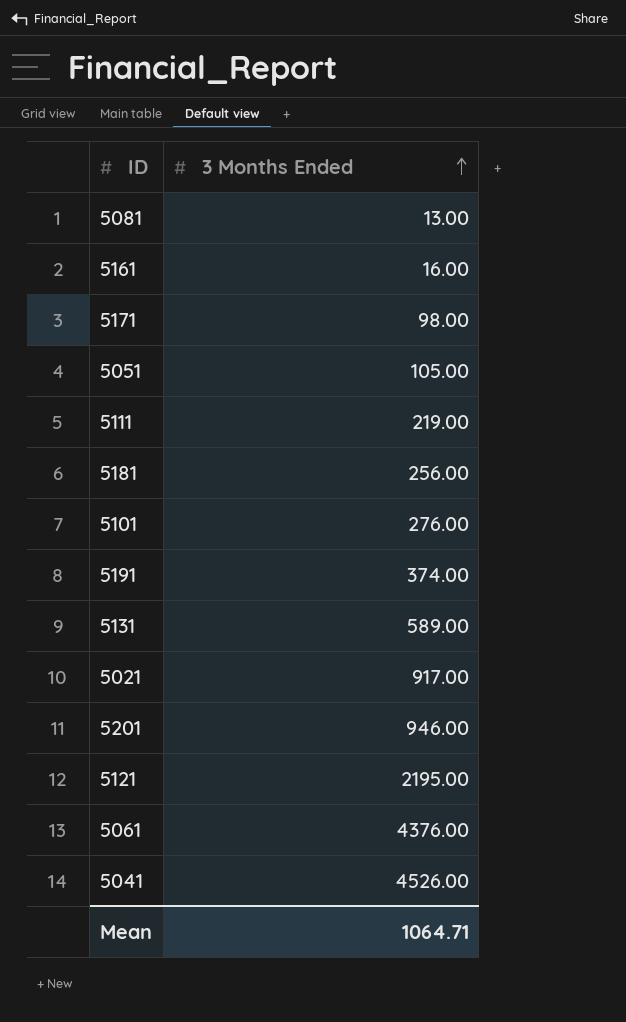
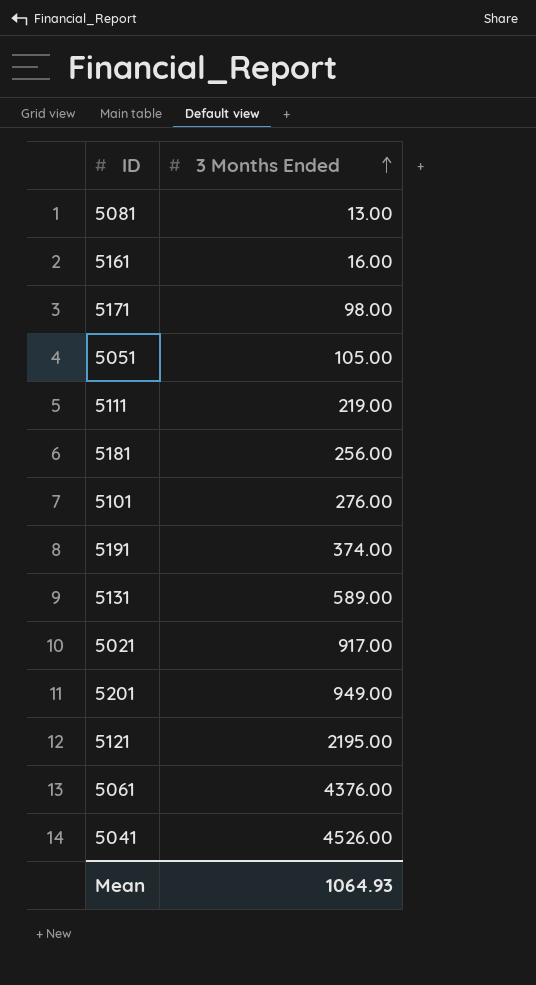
5201 | 3 Months Ended: 946.00 -> 949.00
Mean | 3 Months Ended: 1064.71 -> 1064.93

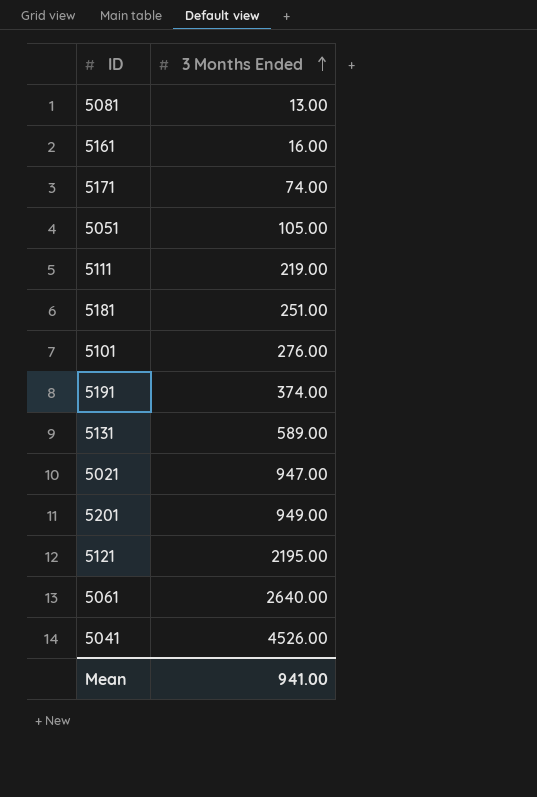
5171 | 3 Months Ended: 98.00 -> 74.00
5181 | 3 Months Ended: 256.00 -> 251.00
5021 | 3 Months Ended: 917.00 -> 947.00
5061 | 3 Months Ended: 4376.00 -> 2640.00
Mean | 3 Months Ended: 1064.93 -> 941.00

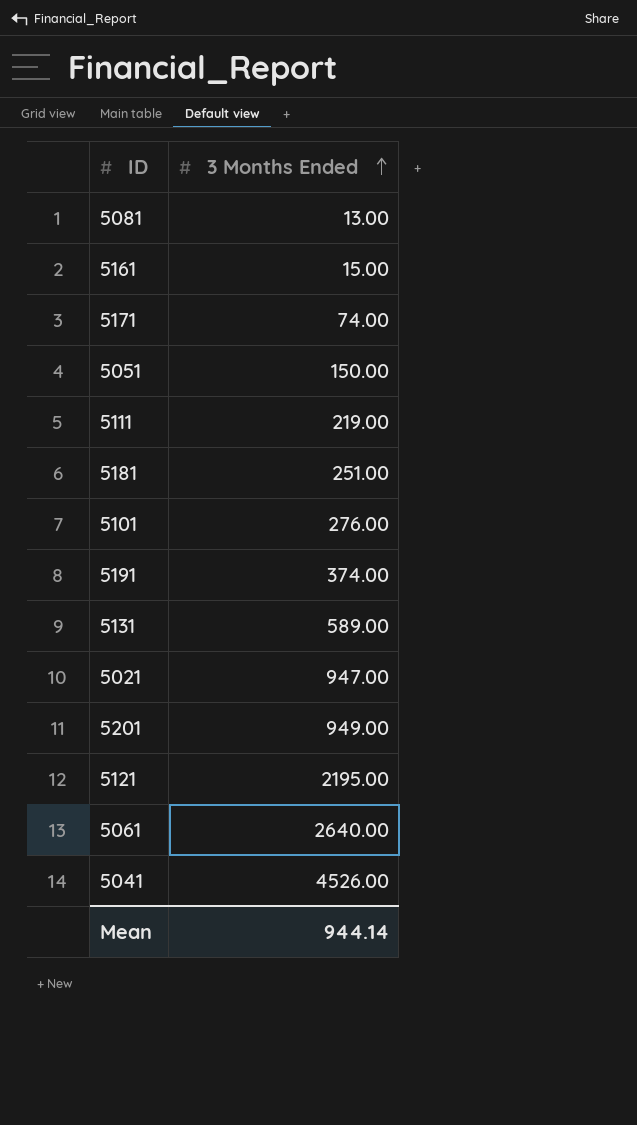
5161 | 3 Months Ended: 16.00 -> 15.00
5051 | 3 Months Ended: 105.00 -> 150.00
Mean | 3 Months Ended: 941.00 -> 944.14

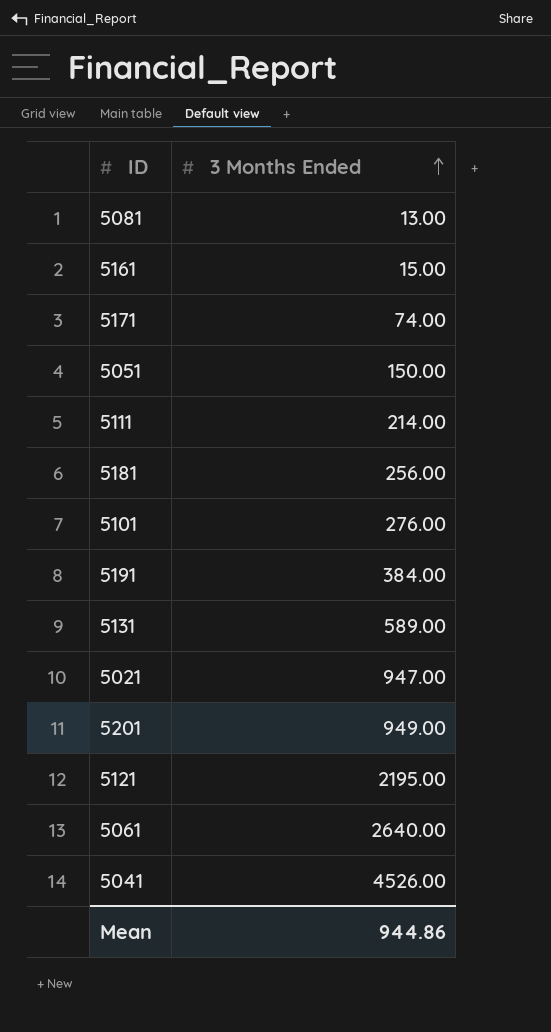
5111 | 3 Months Ended: 219.00 -> 214.00
5181 | 3 Months Ended: 251.00 -> 256.00
5191 | 3 Months Ended: 374.00 -> 384.00
Mean | 3 Months Ended: 944.14 -> 944.86

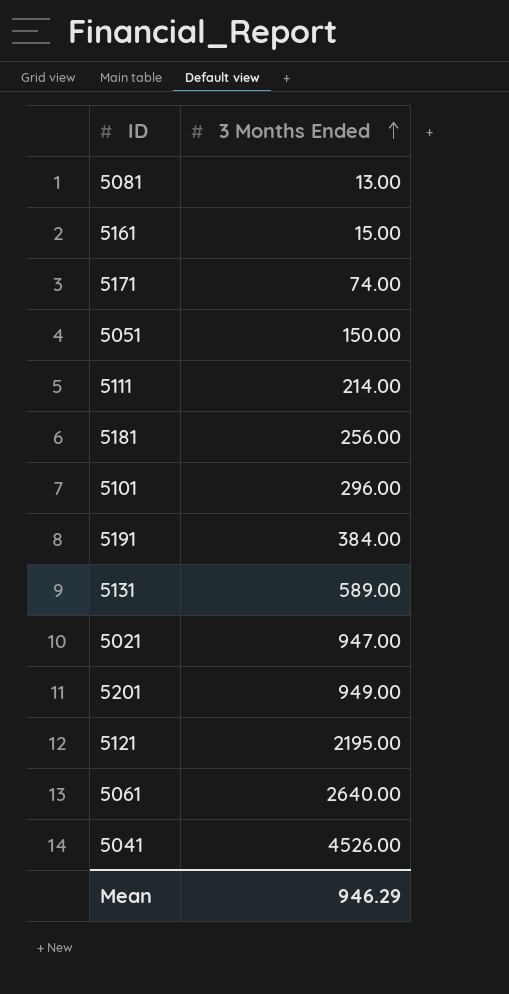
5101 | 3 Months Ended: 276.00 -> 296.00
Mean | 3 Months Ended: 944.86 -> 946.29

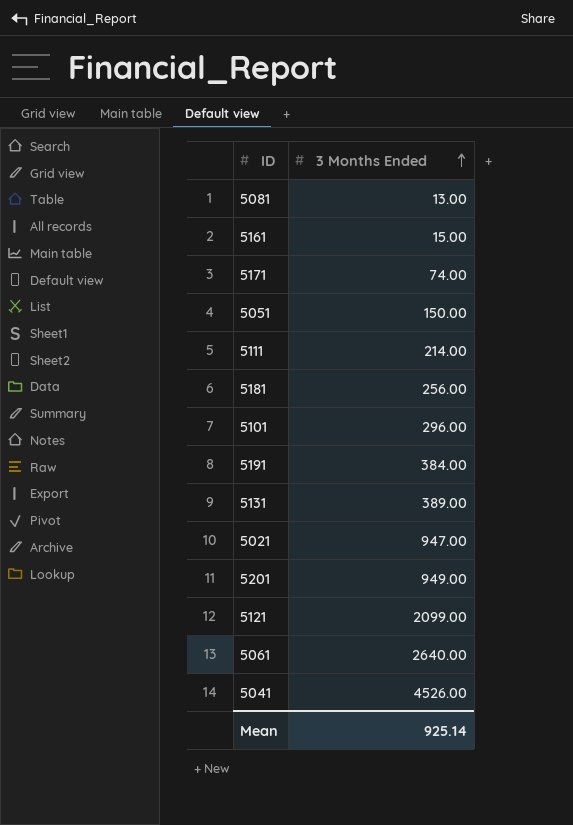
5131 | 3 Months Ended: 589.00 -> 389.00
5121 | 3 Months Ended: 2195.00 -> 2099.00
Mean | 3 Months Ended: 946.29 -> 925.14

